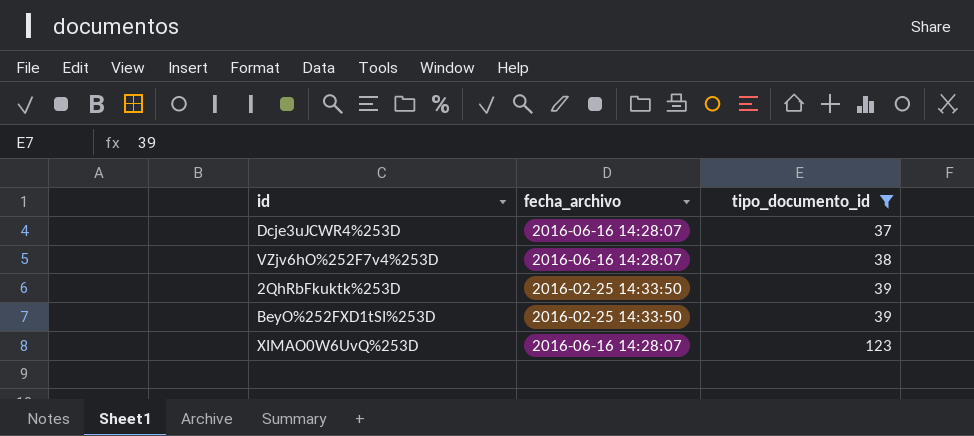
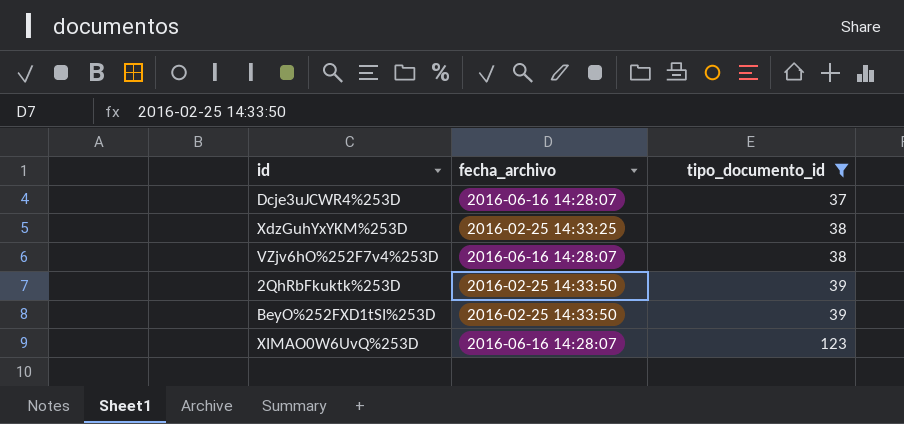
row XdzGuhYxYKM%253D: none -> 2016-02-25 14:33:25 | 38

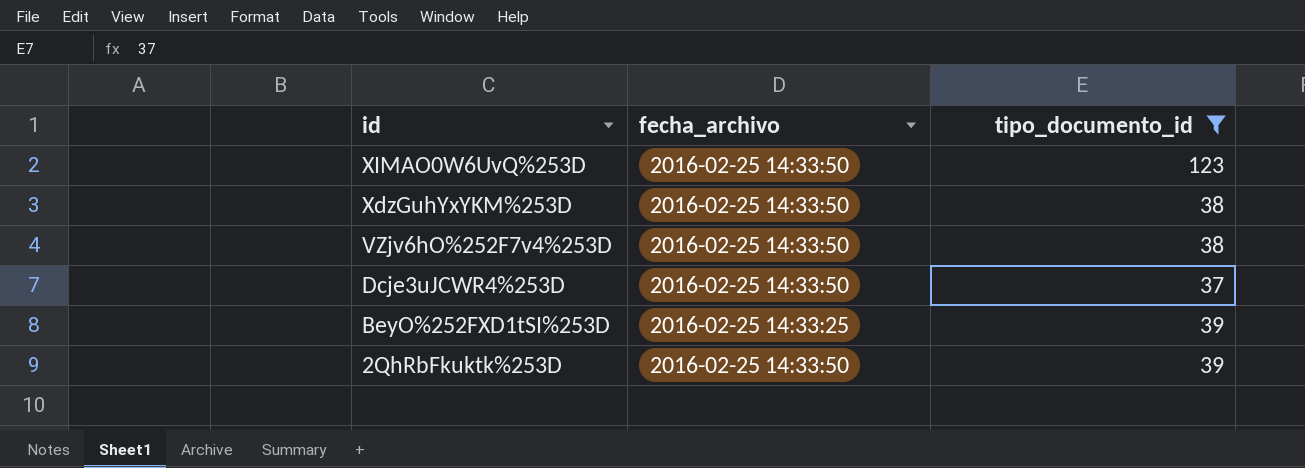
row order: tipo_documento_id ascending -> id descending
XIMAO0W6UvQ%253D | fecha_archivo: 2016-06-16 14:28:07 -> 2016-02-25 14:33:50
XdzGuhYxYKM%253D | fecha_archivo: 2016-02-25 14:33:25 -> 2016-02-25 14:33:50
VZjv6hO%252F7v4%253D | fecha_archivo: 2016-06-16 14:28:07 -> 2016-02-25 14:33:50
Dcje3uJCWR4%253D | fecha_archivo: 2016-06-16 14:28:07 -> 2016-02-25 14:33:50
BeyO%252FXD1tSI%253D | fecha_archivo: 2016-02-25 14:33:50 -> 2016-02-25 14:33:25

